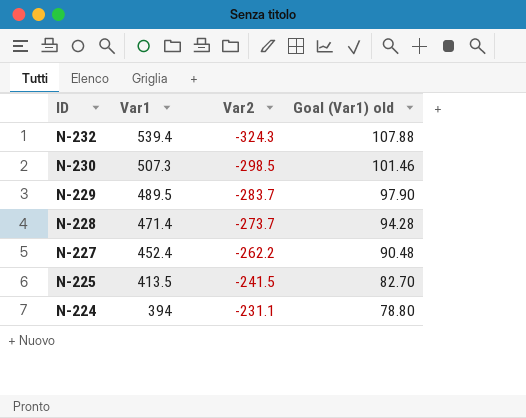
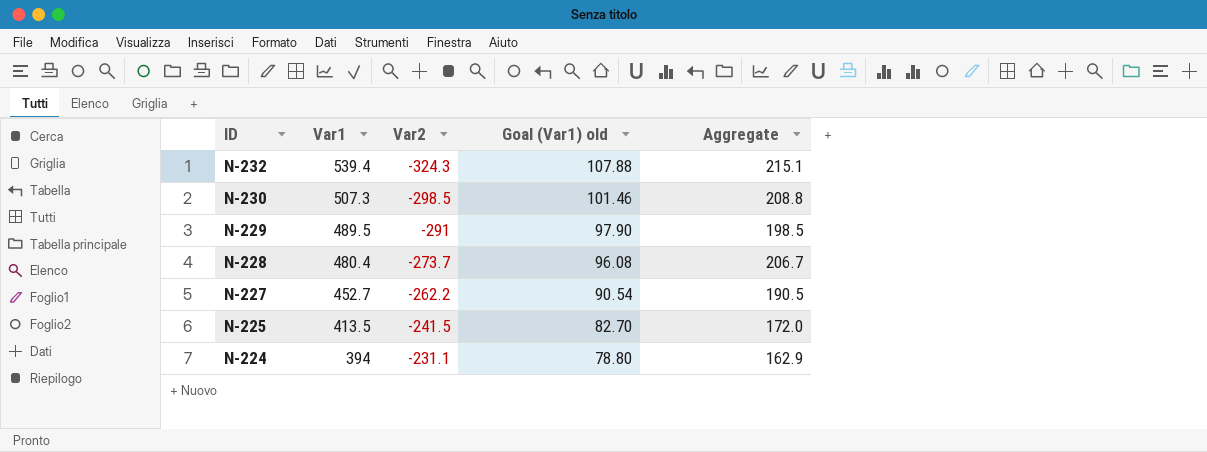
column Aggregate | formula: none -> [Var1] + [Var2]
N-229 | Var2: -283.7 -> -291
N-228 | Var1: 471.4 -> 480.4
N-228 | Goal (Var1) old: 94.28 -> 96.08
N-227 | Var1: 452.4 -> 452.7
N-227 | Goal (Var1) old: 90.48 -> 90.54

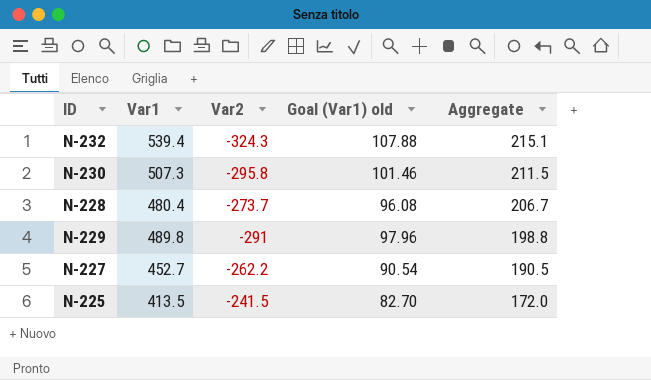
row order: ID descending -> Aggregate descending
row N-224: 394 | -231.1 | 78.80 | 162.9 -> none
N-230 | Var2: -298.5 -> -295.8
N-230 | Aggregate: 208.8 -> 211.5
N-229 | Var1: 489.5 -> 489.8
N-229 | Goal (Var1) old: 97.90 -> 97.96
N-229 | Aggregate: 198.5 -> 198.8

